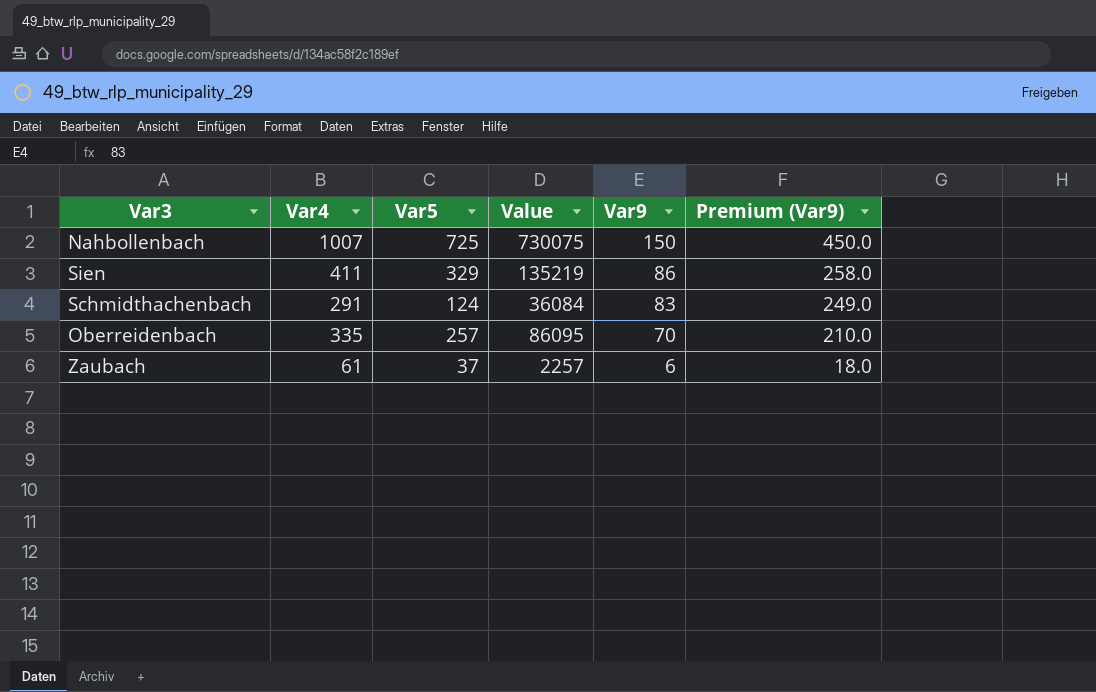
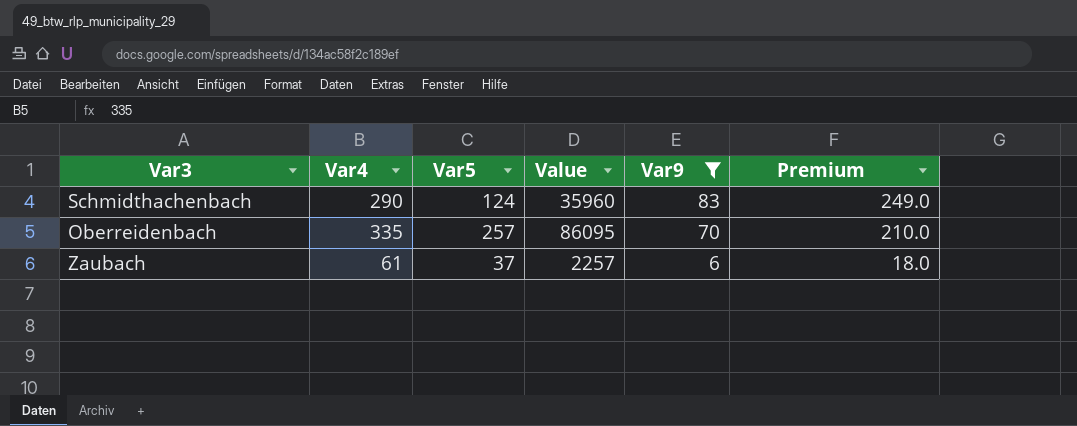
filter: none -> Var9 <= 83
column name: Premium (Var9) -> Premium
Schmidthachenbach | Var4: 291 -> 290
Schmidthachenbach | Value: 36084 -> 35960

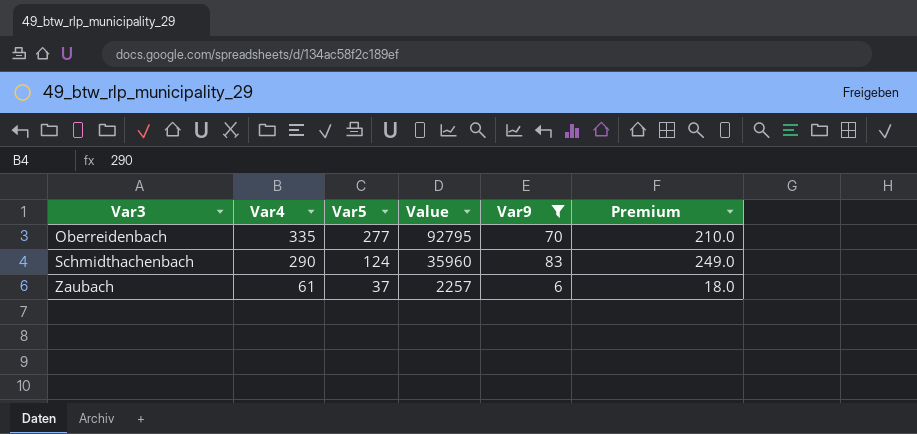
row order: Var9 descending -> Var3 ascending
Oberreidenbach | Var5: 257 -> 277
Oberreidenbach | Value: 86095 -> 92795

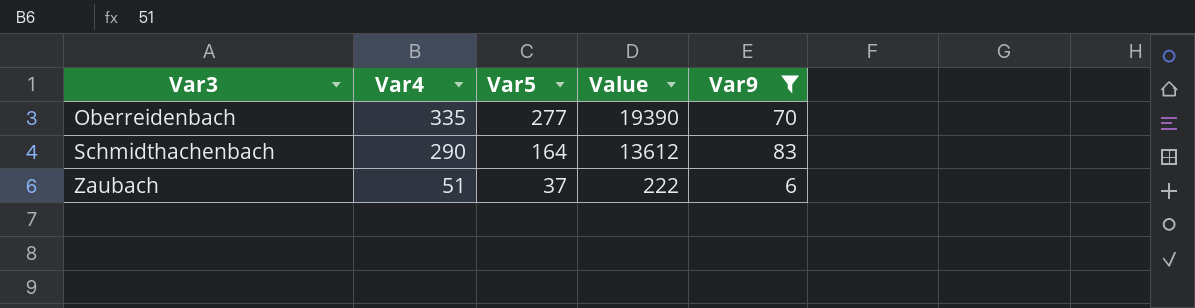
column Premium | formula: [Var9] * 3 -> none
column Value | formula: [Var4] * [Var5] -> [Var5] * [Var9]
Schmidthachenbach | Var5: 124 -> 164
Zaubach | Var4: 61 -> 51

